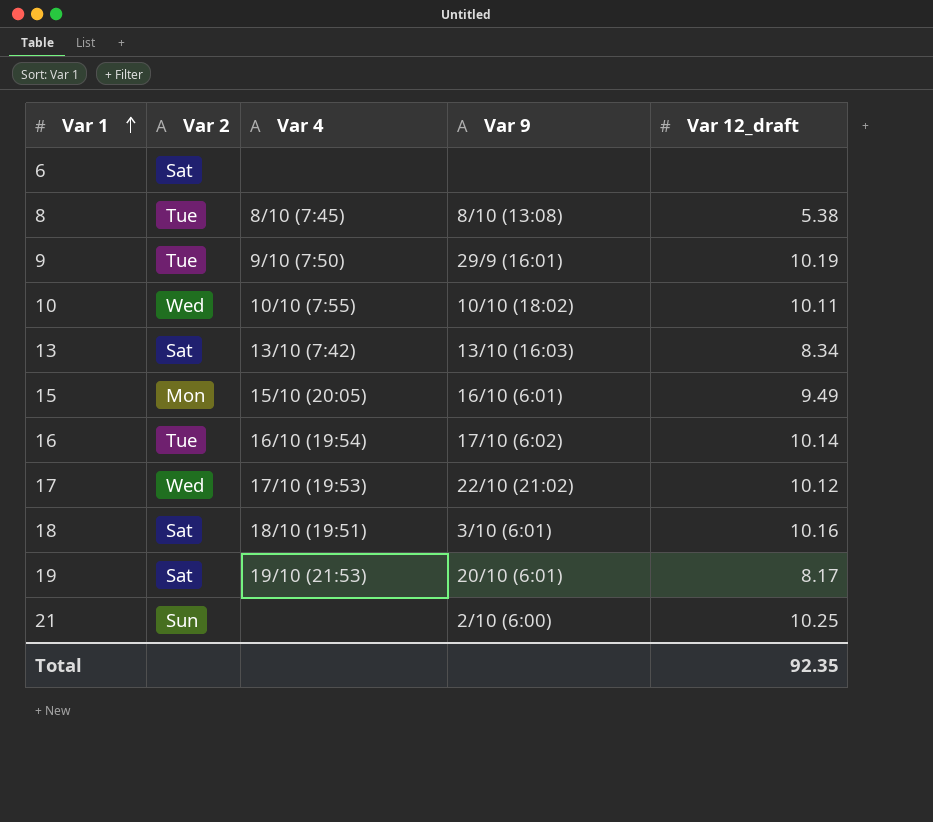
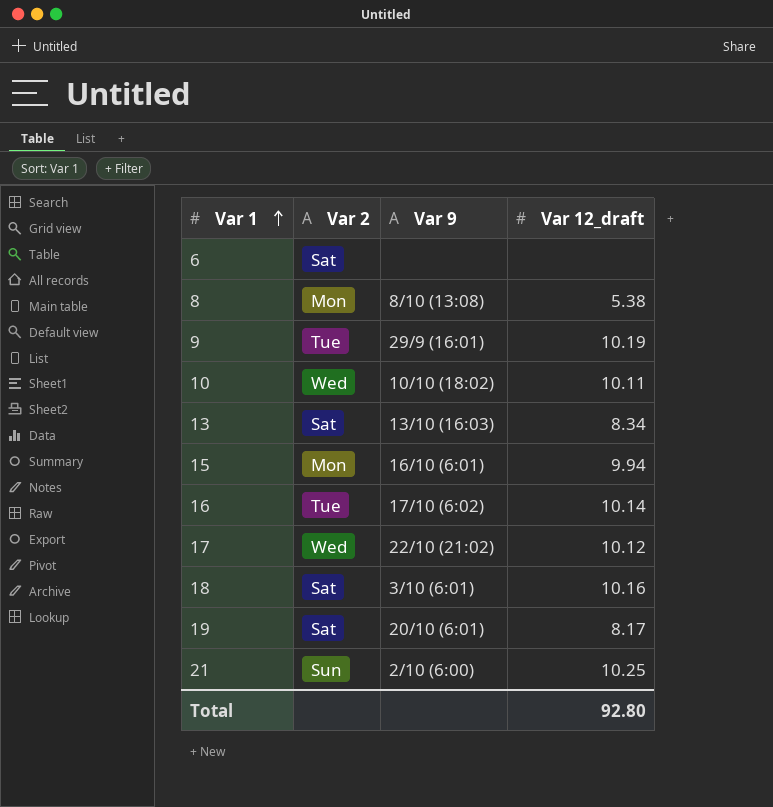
column Var 4 | position: 3 -> none
8 | Var 2: Tue -> Mon
15 | Var 12_draft: 9.49 -> 9.94
Total | Var 12_draft: 92.35 -> 92.80

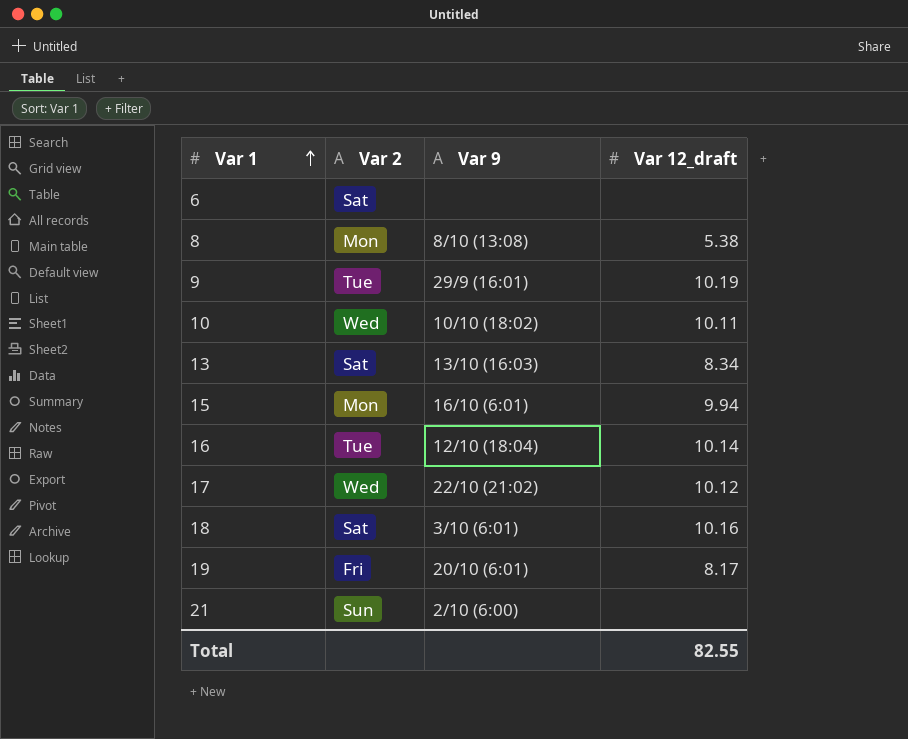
16 | Var 9: 17/10 (6:02) -> 12/10 (18:04)
19 | Var 2: Sat -> Fri
21 | Var 12_draft: 10.25 -> none
Total | Var 12_draft: 92.80 -> 82.55

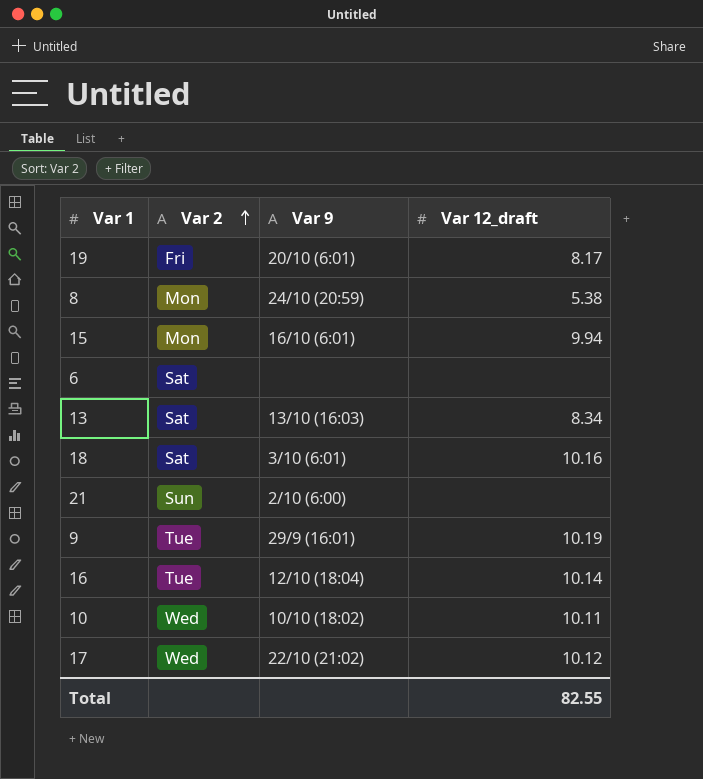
row order: Var 1 ascending -> Var 2 ascending
8 | Var 9: 8/10 (13:08) -> 24/10 (20:59)

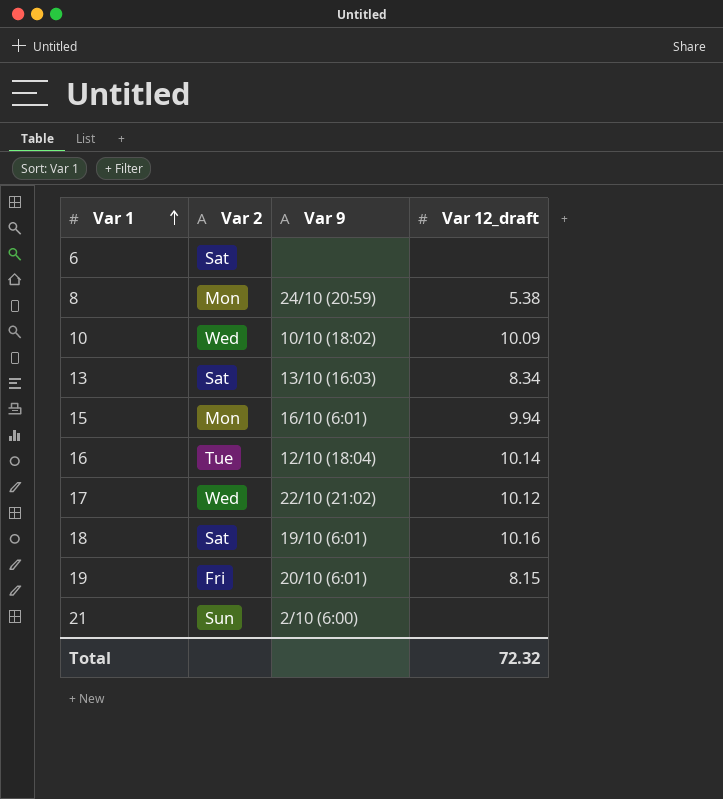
row order: Var 2 ascending -> Var 1 ascending
row 9: Tue | 29/9 (16:01) | 10.19 -> none
10 | Var 12_draft: 10.11 -> 10.09
18 | Var 9: 3/10 (6:01) -> 19/10 (6:01)
19 | Var 12_draft: 8.17 -> 8.15
Total | Var 12_draft: 82.55 -> 72.32

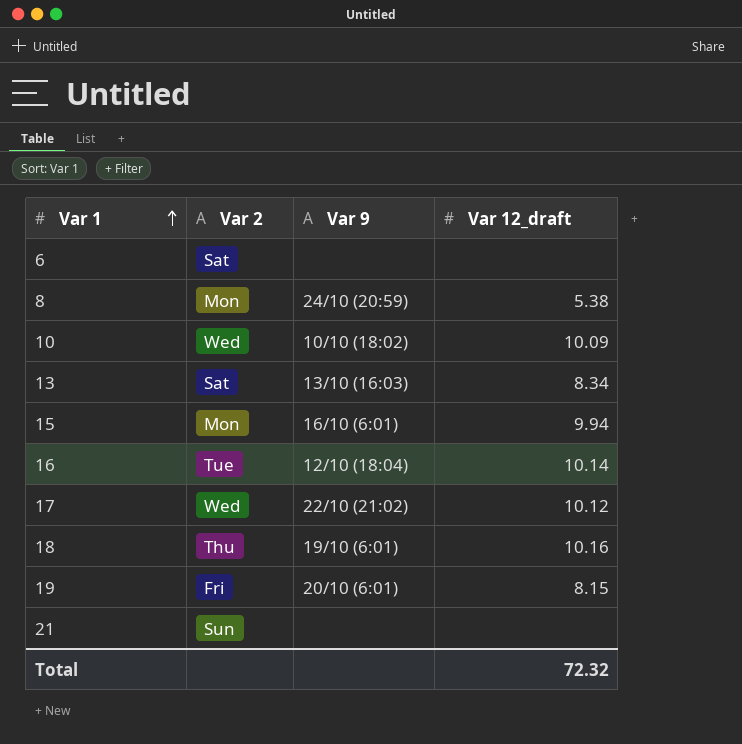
18 | Var 2: Sat -> Thu
21 | Var 9: 2/10 (6:00) -> none

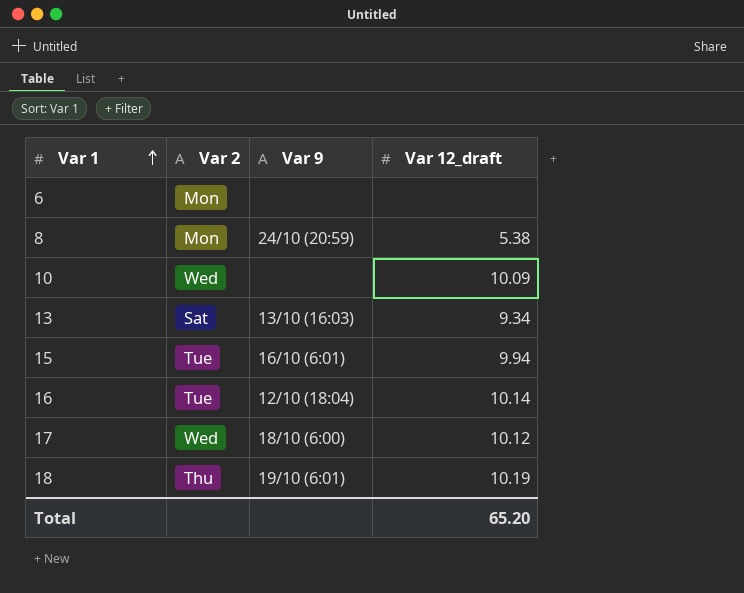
row 19: Fri | 20/10 (6:01) | 8.15 -> none
row 21: Sun | none | none -> none
6 | Var 2: Sat -> Mon
10 | Var 9: 10/10 (18:02) -> none
13 | Var 12_draft: 8.34 -> 9.34
15 | Var 2: Mon -> Tue
17 | Var 9: 22/10 (21:02) -> 18/10 (6:00)
18 | Var 12_draft: 10.16 -> 10.19
Total | Var 12_draft: 72.32 -> 65.20

